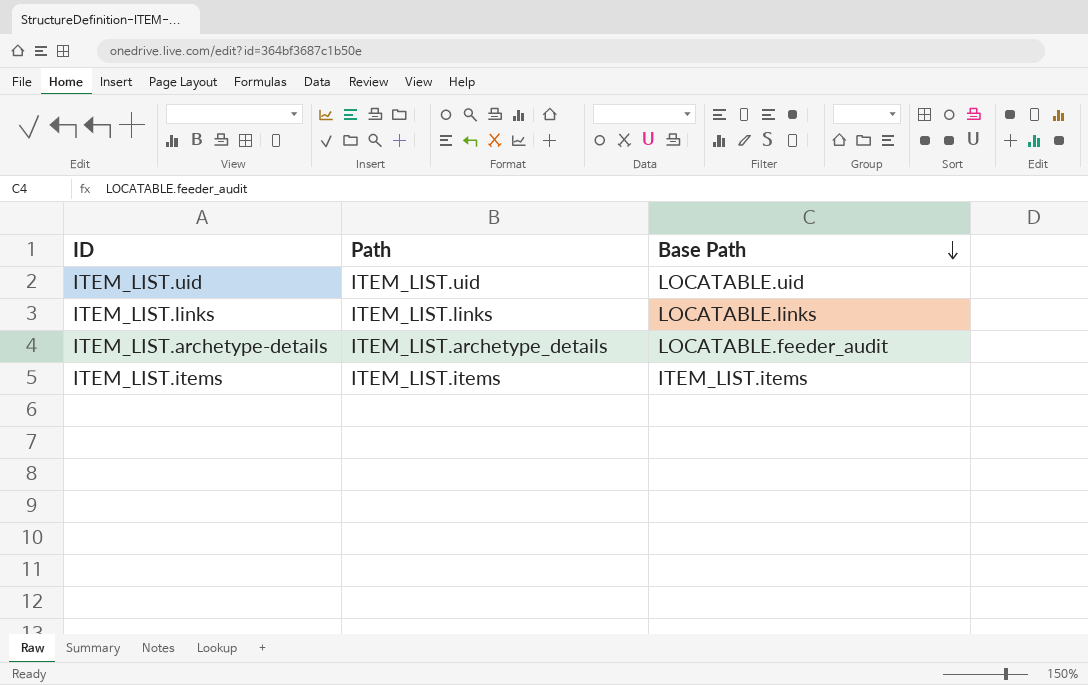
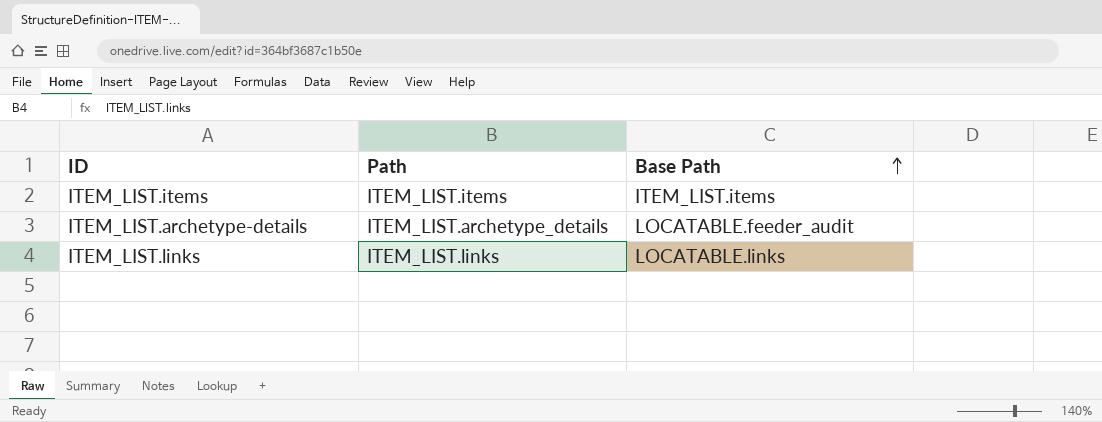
row order: Base Path descending -> Base Path ascending
row ITEM_LIST.uid: ITEM_LIST.uid | LOCATABLE.uid -> none

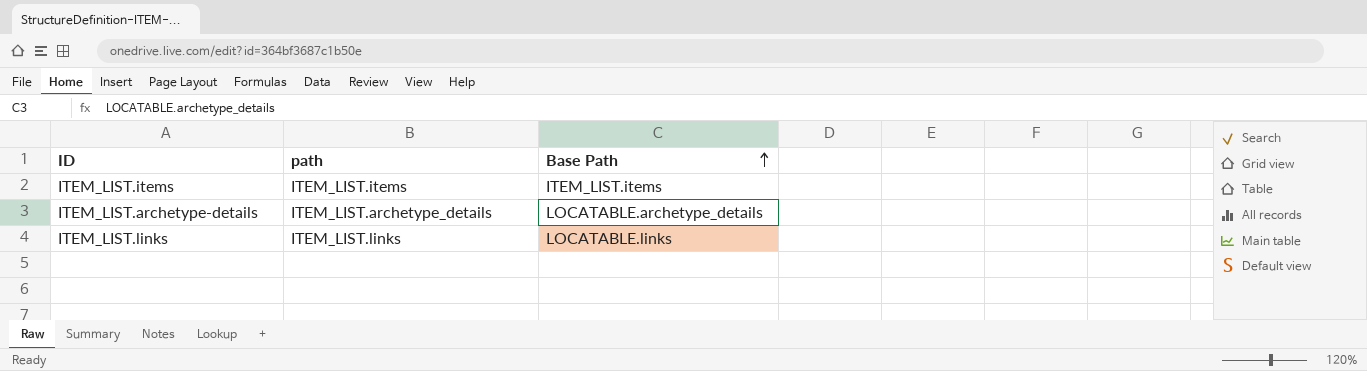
column name: Path -> path
ITEM_LIST.archetype-details | Base Path: LOCATABLE.feeder_audit -> LOCATABLE.archetype_details

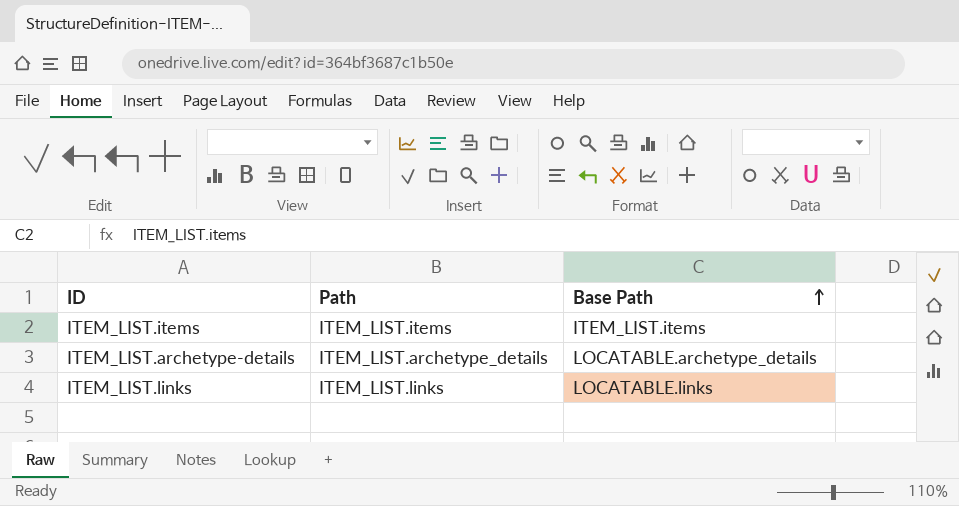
column name: path -> Path

